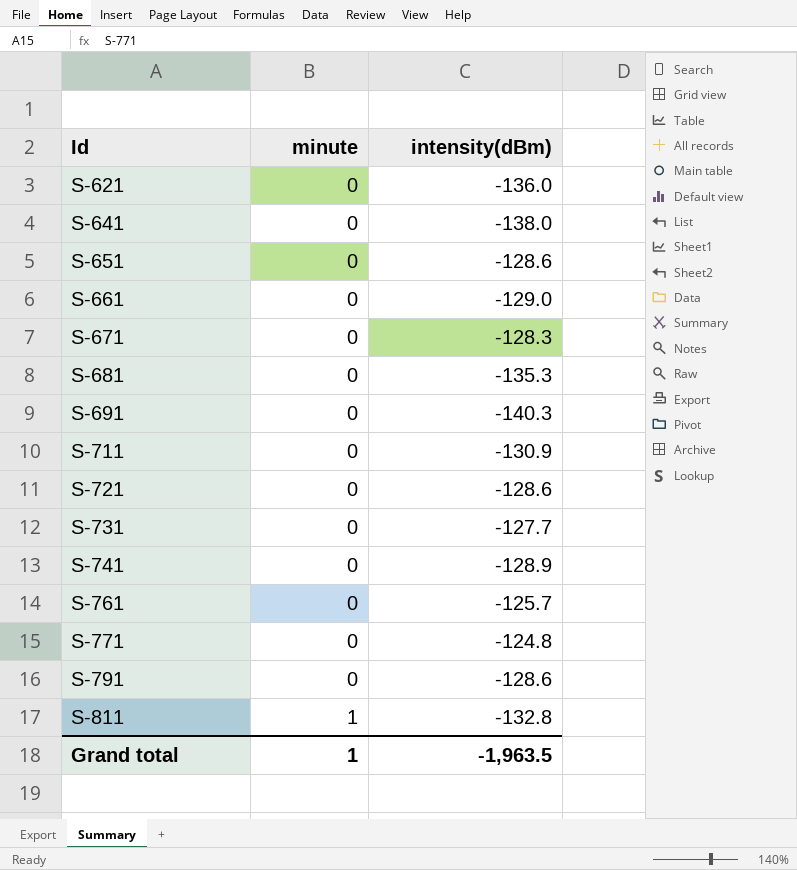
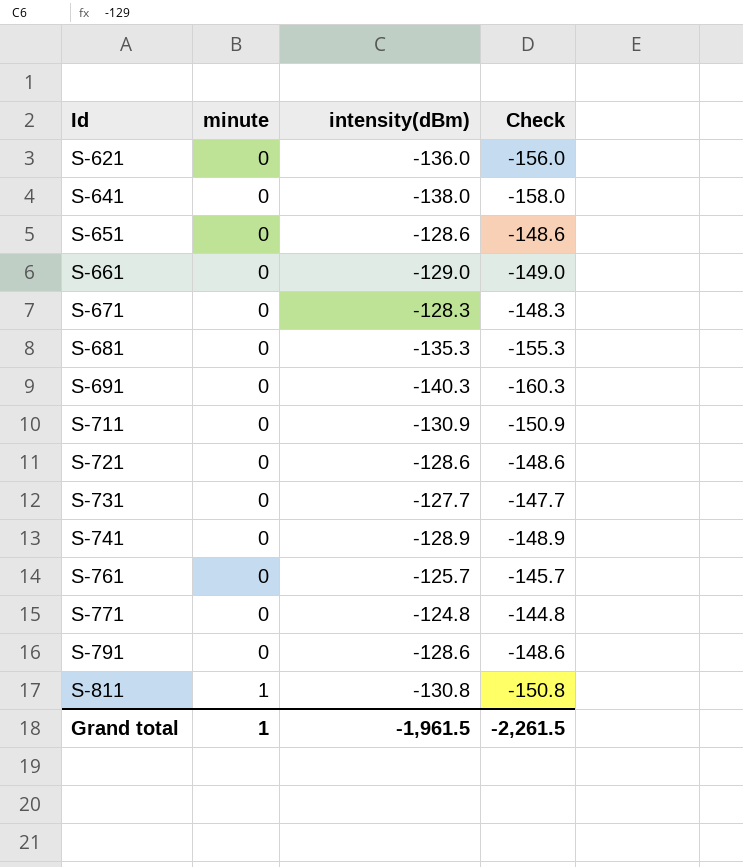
column Check | formula: none -> [intensity(dBm)] - 20
S-811 | intensity(dBm): -132.8 -> -130.8
Grand total | intensity(dBm): -1,963.5 -> -1,961.5

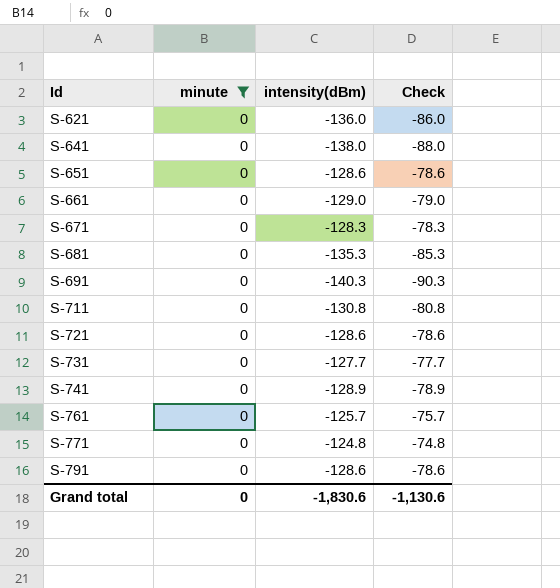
filter: none -> minute = 0
column Check | formula: [intensity(dBm)] - 20 -> [intensity(dBm)] + 50
S-711 | intensity(dBm): -130.9 -> -130.8
Grand total | minute: 1 -> 0
Grand total | intensity(dBm): -1,961.5 -> -1,830.6
Grand total | Check: -2,261.5 -> -1,130.6

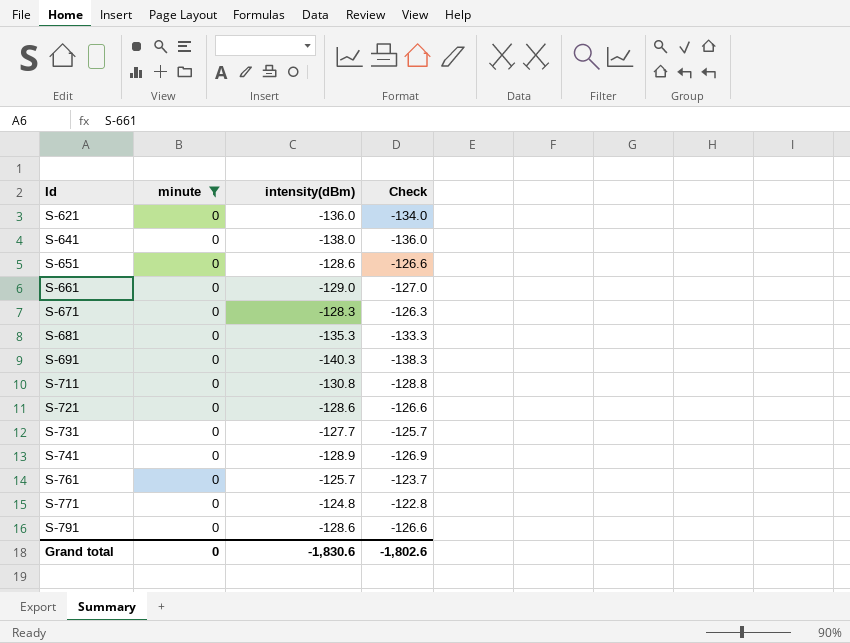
column Check | formula: [intensity(dBm)] + 50 -> [intensity(dBm)] + 2
Grand total | Check: -1,130.6 -> -1,802.6

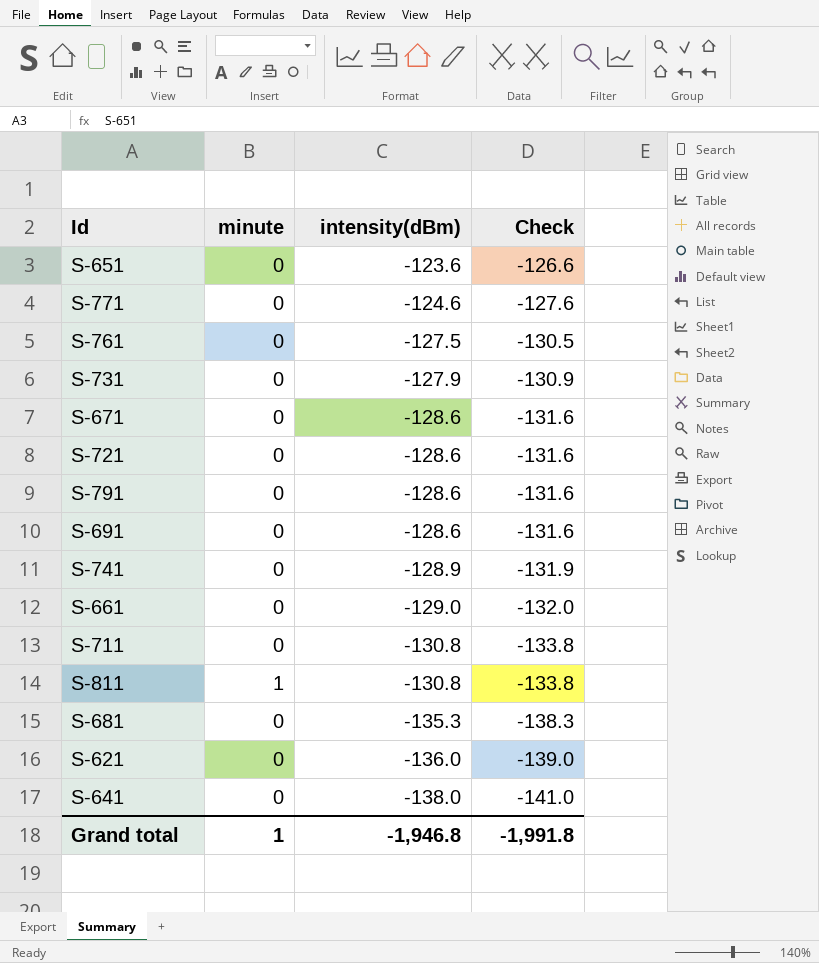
filter: minute = 0 -> none
row order: Id ascending -> intensity(dBm) descending
column Check | formula: [intensity(dBm)] + 2 -> [intensity(dBm)] - 3
S-651 | intensity(dBm): -128.6 -> -123.6
S-771 | intensity(dBm): -124.8 -> -124.6
S-761 | intensity(dBm): -125.7 -> -127.5
S-731 | intensity(dBm): -127.7 -> -127.9
S-671 | intensity(dBm): -128.3 -> -128.6
S-691 | intensity(dBm): -140.3 -> -128.6
Grand total | minute: 0 -> 1
Grand total | intensity(dBm): -1,830.6 -> -1,946.8
Grand total | Check: -1,802.6 -> -1,991.8

